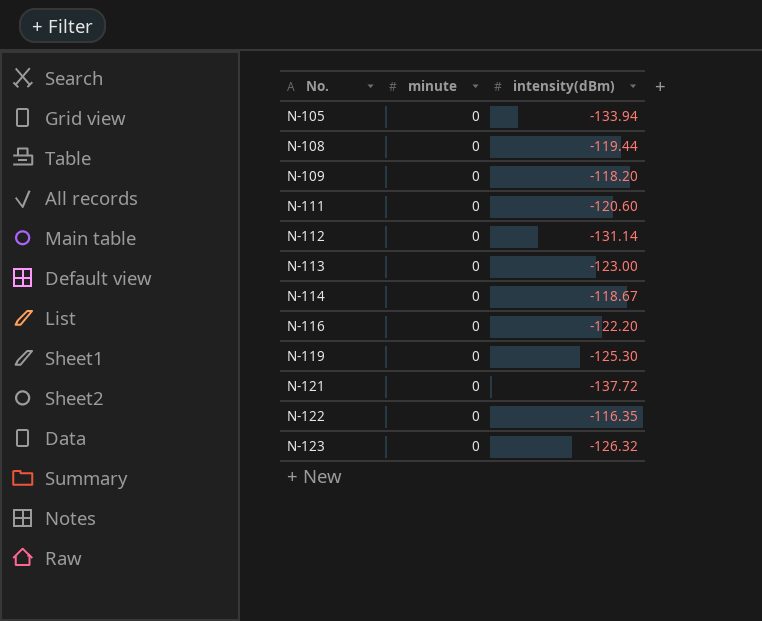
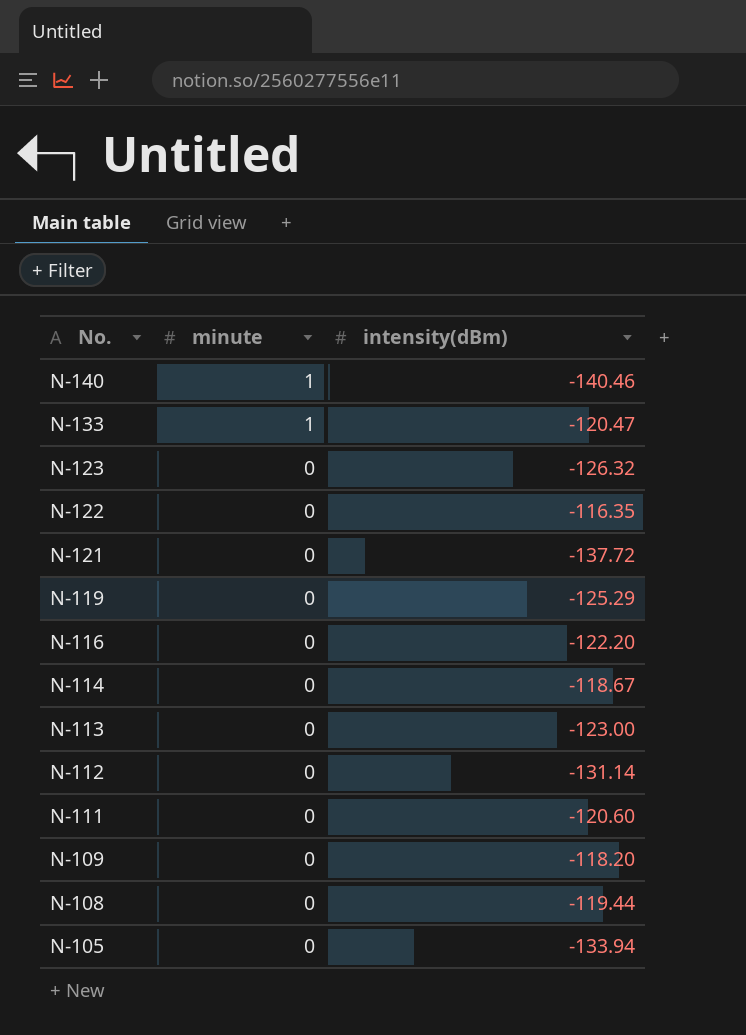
row order: No. ascending -> No. descending
row N-140: none -> 1 | -140.46
row N-133: none -> 1 | -120.47
N-119 | intensity(dBm): -125.30 -> -125.29

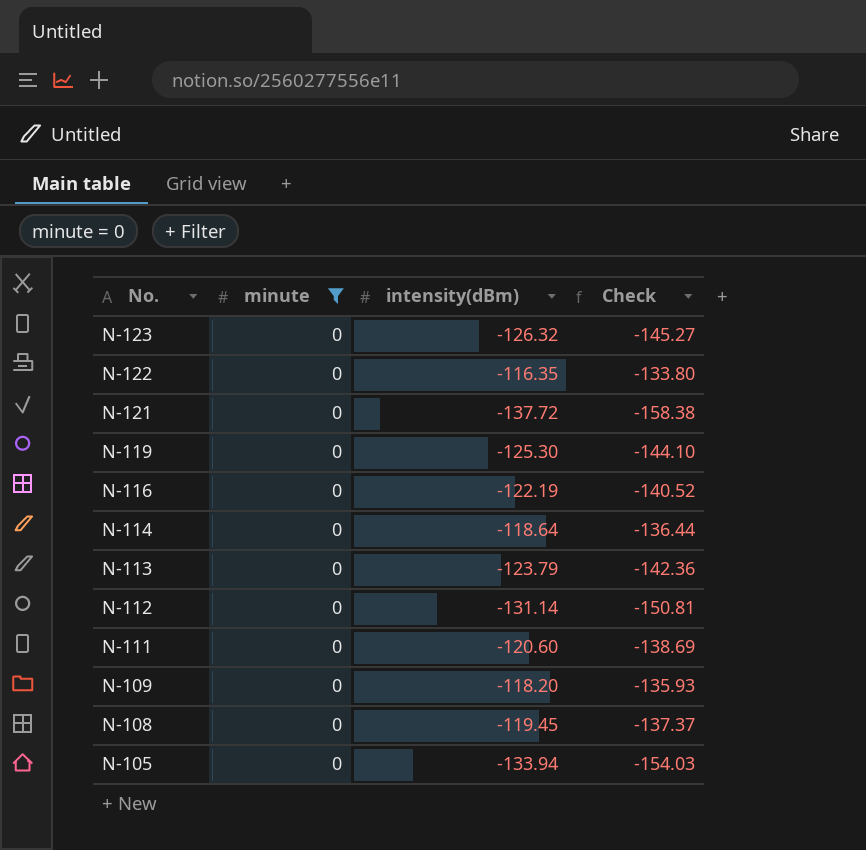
filter: none -> minute = 0
column Check | formula: none -> [intensity(dBm)] * 1.15
N-119 | intensity(dBm): -125.29 -> -125.30
N-116 | intensity(dBm): -122.20 -> -122.19
N-114 | intensity(dBm): -118.67 -> -118.64
N-113 | intensity(dBm): -123.00 -> -123.79
N-108 | intensity(dBm): -119.44 -> -119.45

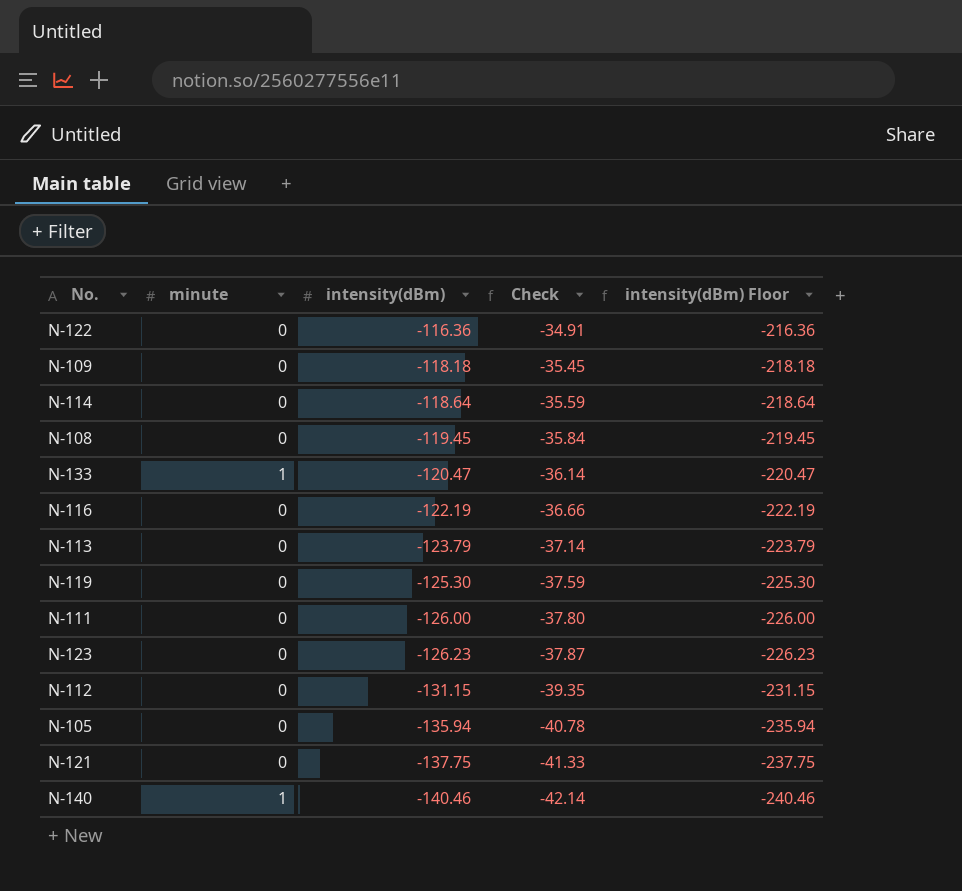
filter: minute = 0 -> none
row order: No. descending -> intensity(dBm) descending
column Check | formula: [intensity(dBm)] * 1.15 -> [intensity(dBm)] * 0.3
column intensity(dBm) Floor | formula: none -> [intensity(dBm)] - 100
N-122 | intensity(dBm): -116.35 -> -116.36
N-109 | intensity(dBm): -118.20 -> -118.18
N-111 | intensity(dBm): -120.60 -> -126.00
N-123 | intensity(dBm): -126.32 -> -126.23
N-112 | intensity(dBm): -131.14 -> -131.15
N-105 | intensity(dBm): -133.94 -> -135.94
N-121 | intensity(dBm): -137.72 -> -137.75

